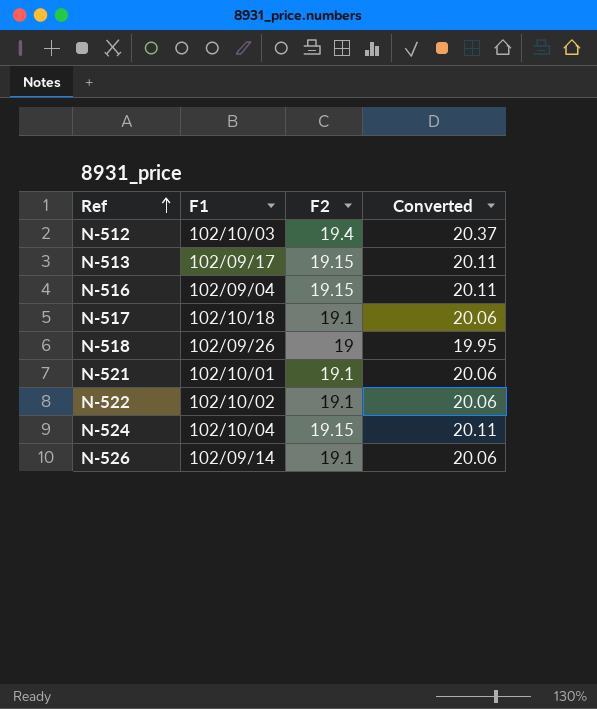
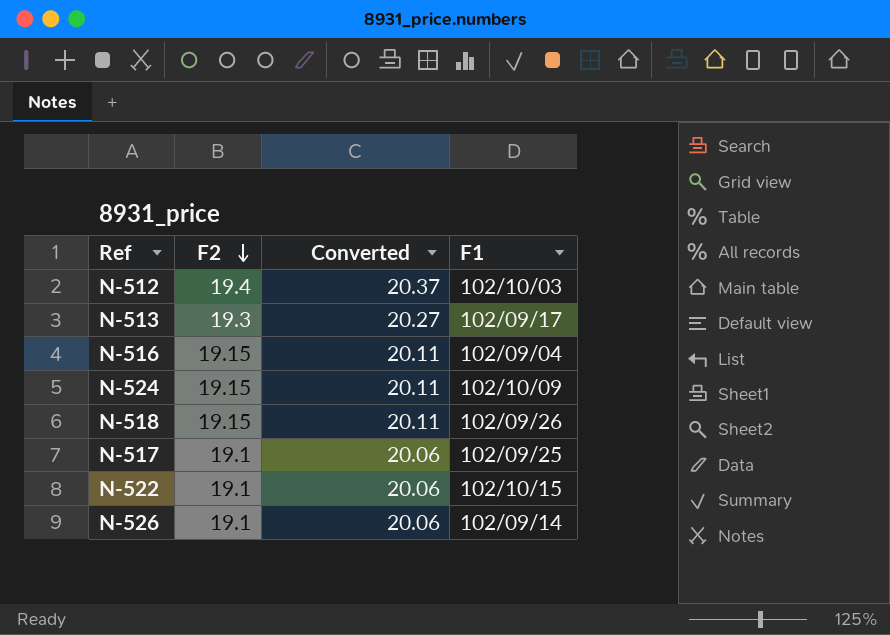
row order: Ref ascending -> F2 descending
column F1 | position: 2 -> 4
row N-521: 102/10/01 | 19.1 | 20.06 -> none
N-513 | F2: 19.15 -> 19.3
N-513 | Converted: 20.11 -> 20.27
N-524 | F1: 102/10/04 -> 102/10/09
N-518 | F2: 19 -> 19.15
N-518 | Converted: 19.95 -> 20.11
N-517 | F1: 102/10/18 -> 102/09/25
N-522 | F1: 102/10/02 -> 102/10/15

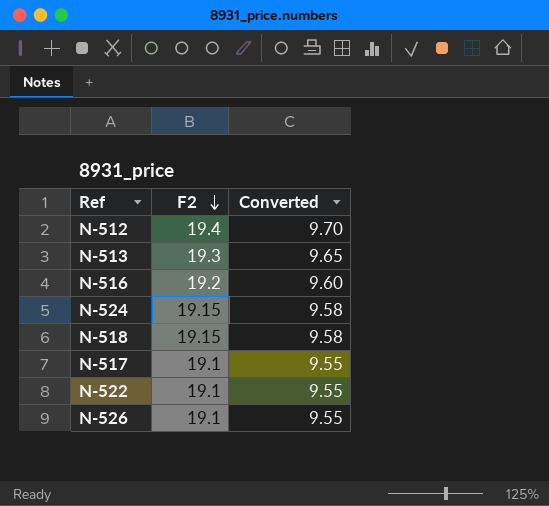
column F1 | position: 4 -> none
column Converted | formula: [F2] * 1.05 -> [F2] * 0.5
N-516 | F2: 19.15 -> 19.2

